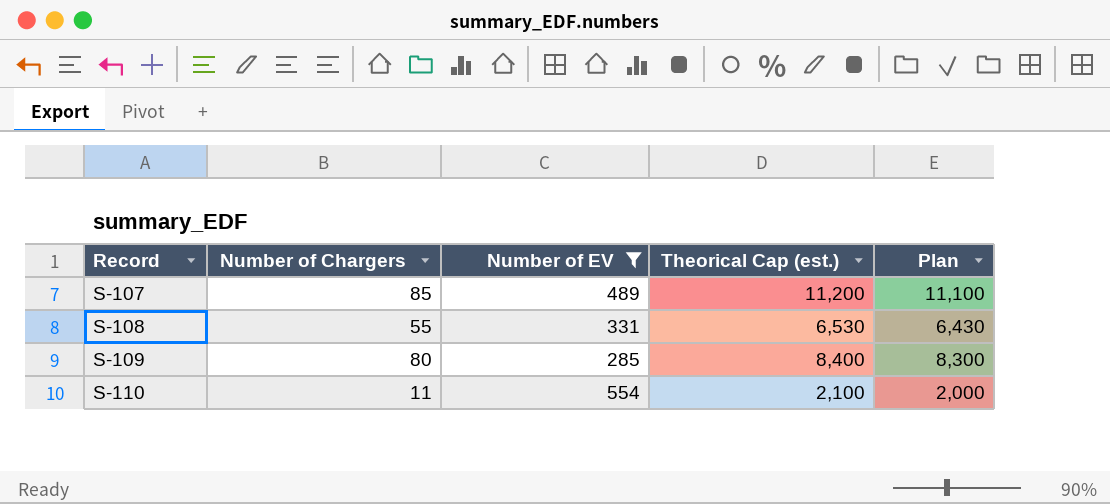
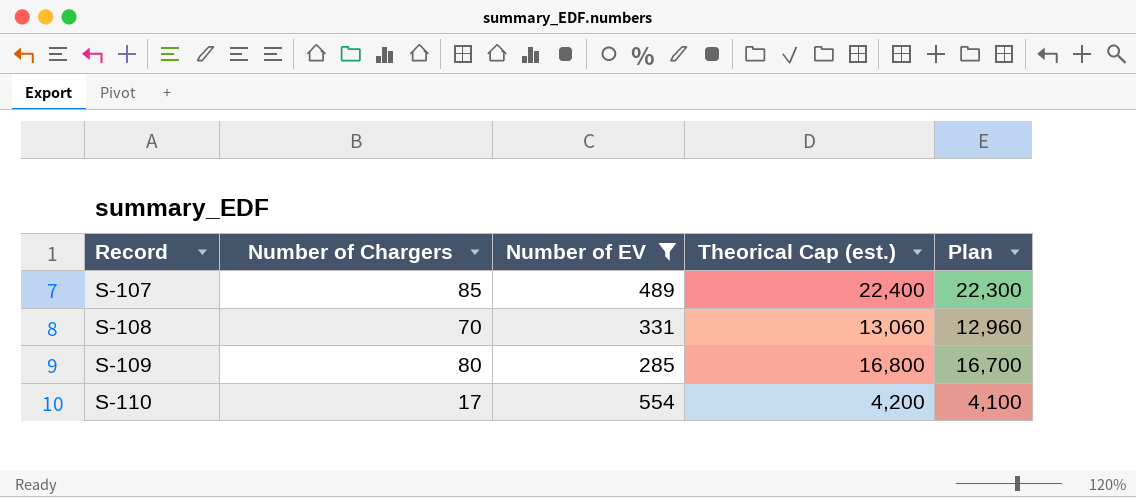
S-107 | Theorical Cap (est.): 11,200 -> 22,400
S-107 | Plan: 11,100 -> 22,300
S-108 | Number of Chargers: 55 -> 70
S-108 | Theorical Cap (est.): 6,530 -> 13,060
S-108 | Plan: 6,430 -> 12,960
S-109 | Theorical Cap (est.): 8,400 -> 16,800
S-109 | Plan: 8,300 -> 16,700
S-110 | Number of Chargers: 11 -> 17
S-110 | Theorical Cap (est.): 2,100 -> 4,200
S-110 | Plan: 2,000 -> 4,100

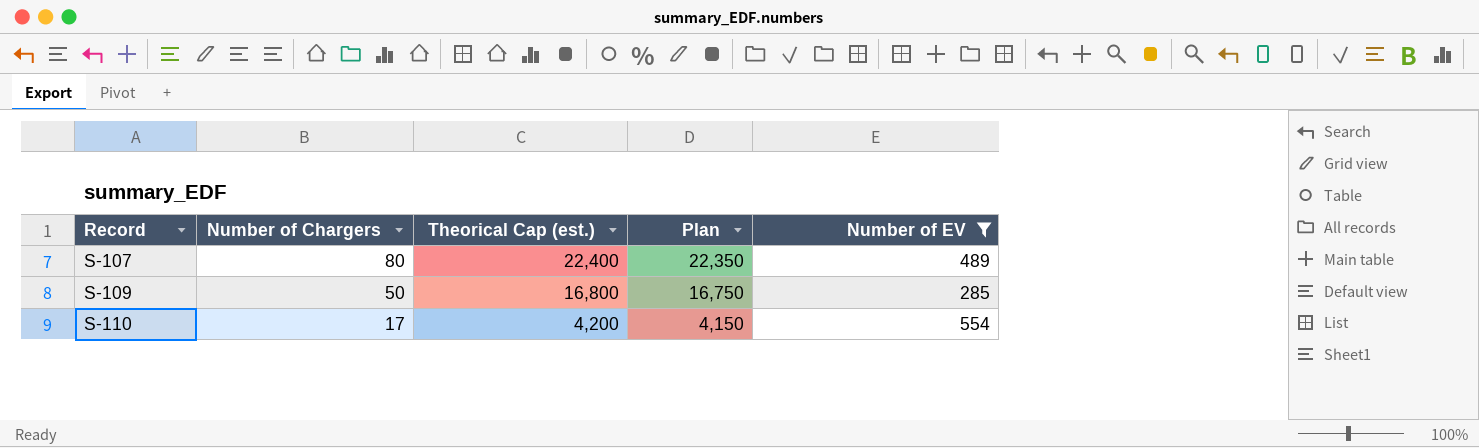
column Plan | formula: [Theorical Cap (est.)] - 100 -> [Theorical Cap (est.)] - 50
column Number of EV | position: 3 -> 5
row S-108: 70 | 331 | 13,060 | 12,960 -> none
S-107 | Number of Chargers: 85 -> 80
S-109 | Number of Chargers: 80 -> 50

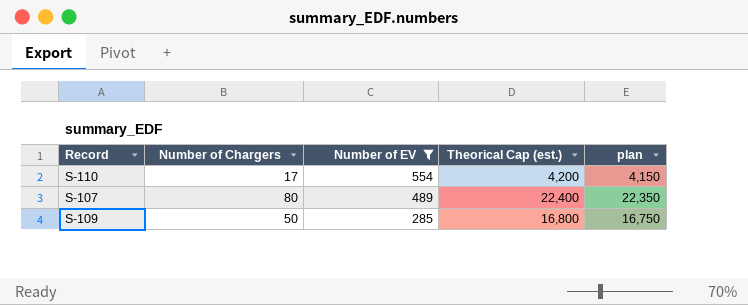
row order: Record ascending -> Number of EV descending
column Number of EV | position: 5 -> 3
column name: Plan -> plan

